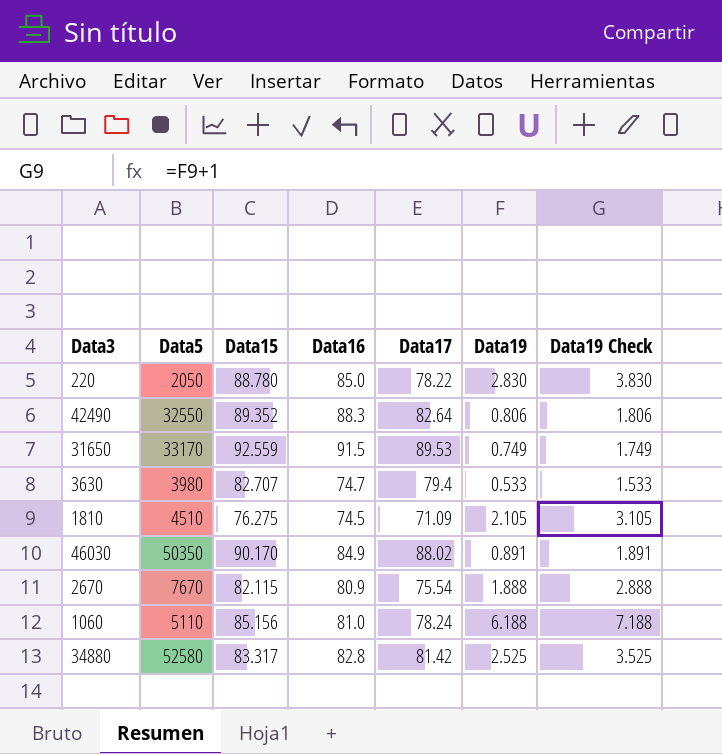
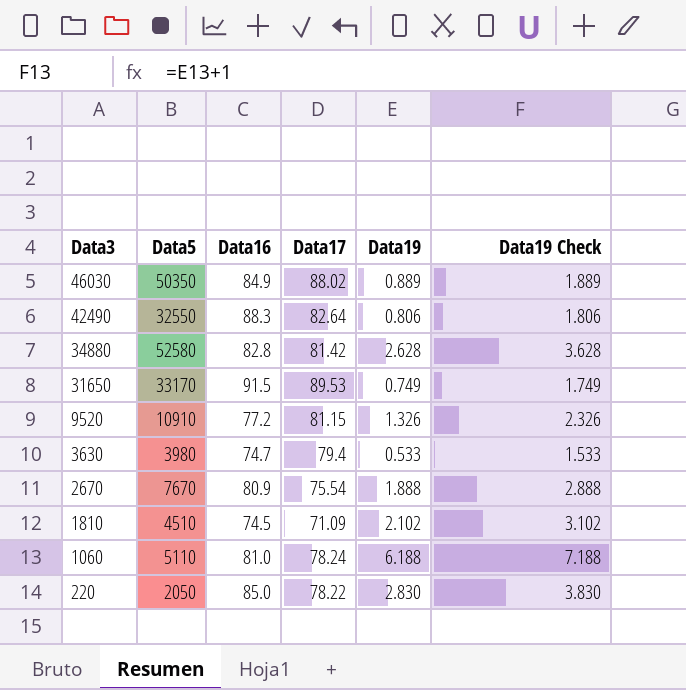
row order: none -> Data3 descending
column Data15 | position: 3 -> none
46030 | Data19: 0.891 -> 0.889
46030 | Data19 Check: 1.891 -> 1.889
34880 | Data19: 2.525 -> 2.628
34880 | Data19 Check: 3.525 -> 3.628
row 9520: none -> 10910 | 77.2 | 81.15 | 1.326 | 2.326
1810 | Data19: 2.105 -> 2.102
1810 | Data19 Check: 3.105 -> 3.102

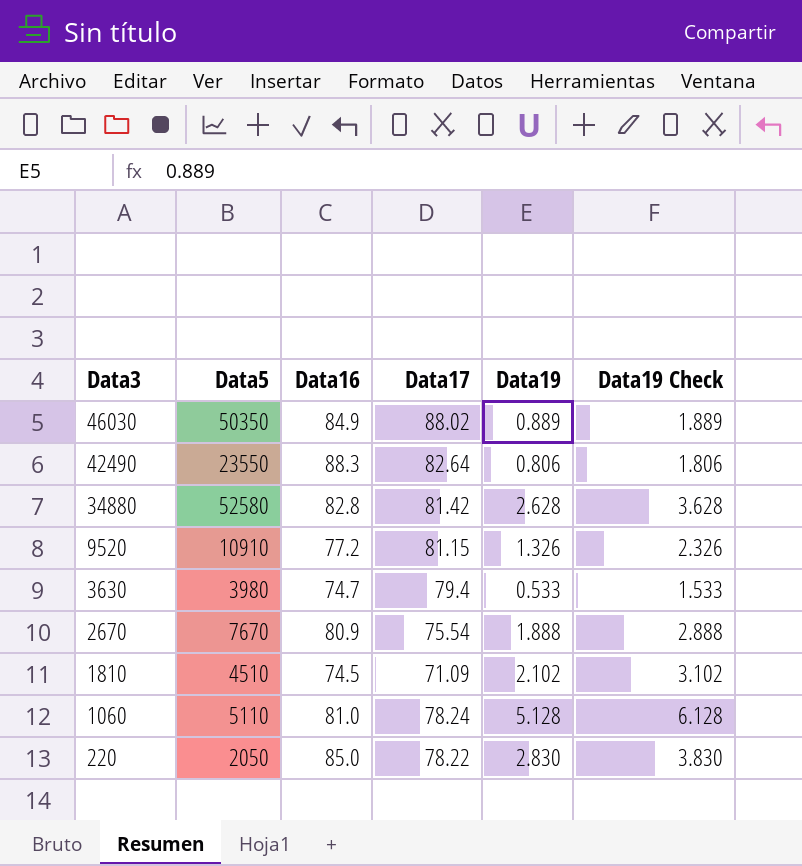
row 31650: 33170 | 91.5 | 89.53 | 0.749 | 1.749 -> none
42490 | Data5: 32550 -> 23550
1060 | Data19: 6.188 -> 5.128
1060 | Data19 Check: 7.188 -> 6.128

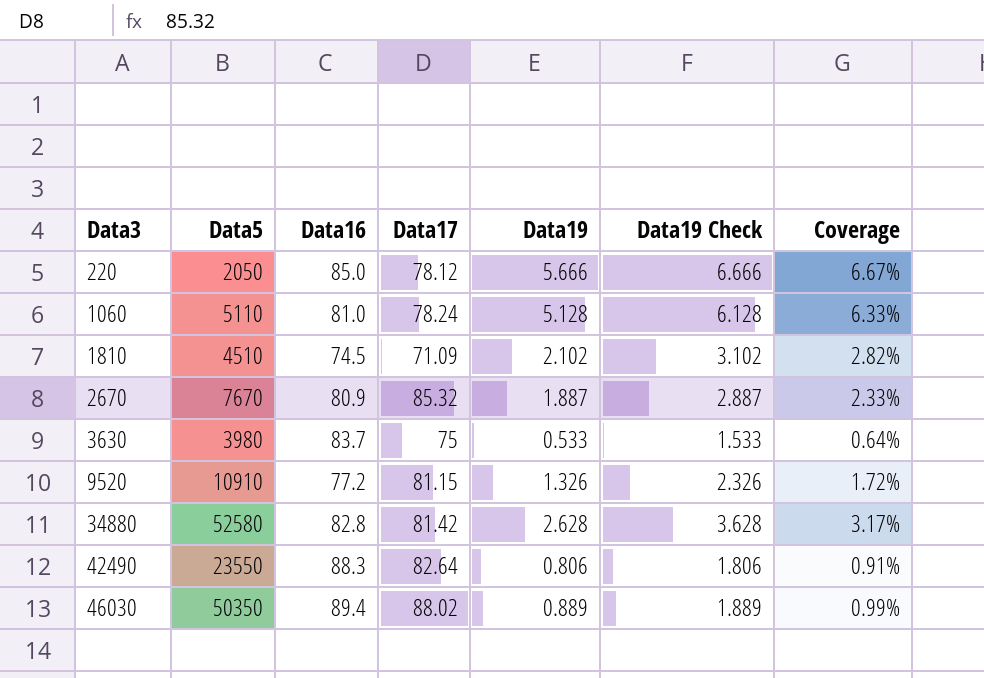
row order: Data3 descending -> Data3 ascending
column Coverage | formula: none -> [Data19] / [Data16]
220 | Data17: 78.22 -> 78.12
220 | Data19: 2.830 -> 5.666
220 | Data19 Check: 3.830 -> 6.666
2670 | Data17: 75.54 -> 85.32
2670 | Data19: 1.888 -> 1.887
2670 | Data19 Check: 2.888 -> 2.887
3630 | Data16: 74.7 -> 83.7
3630 | Data17: 79.4 -> 75
46030 | Data16: 84.9 -> 89.4

